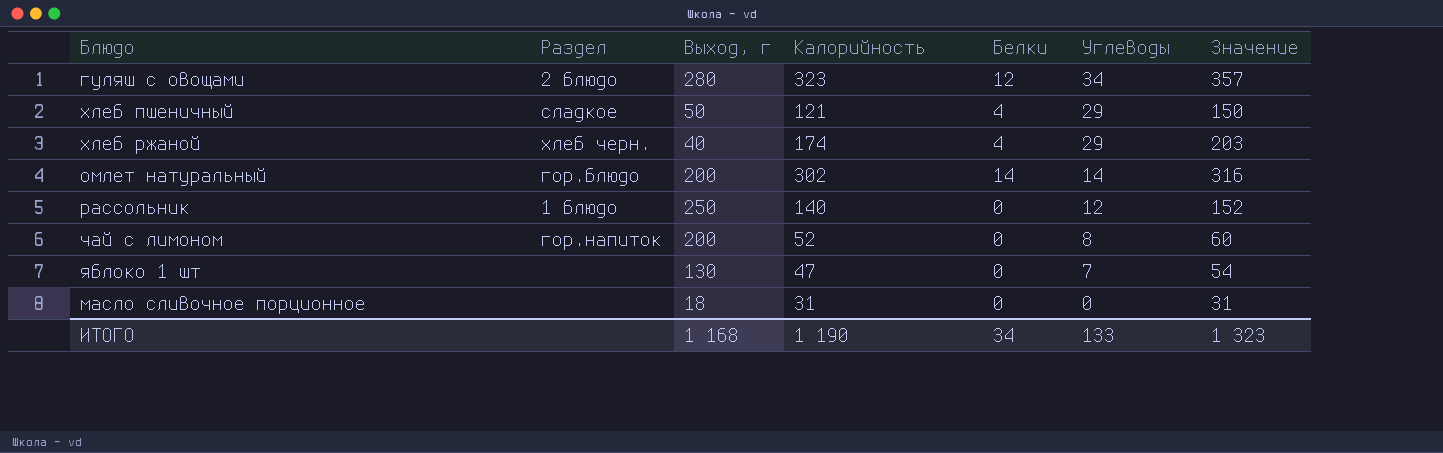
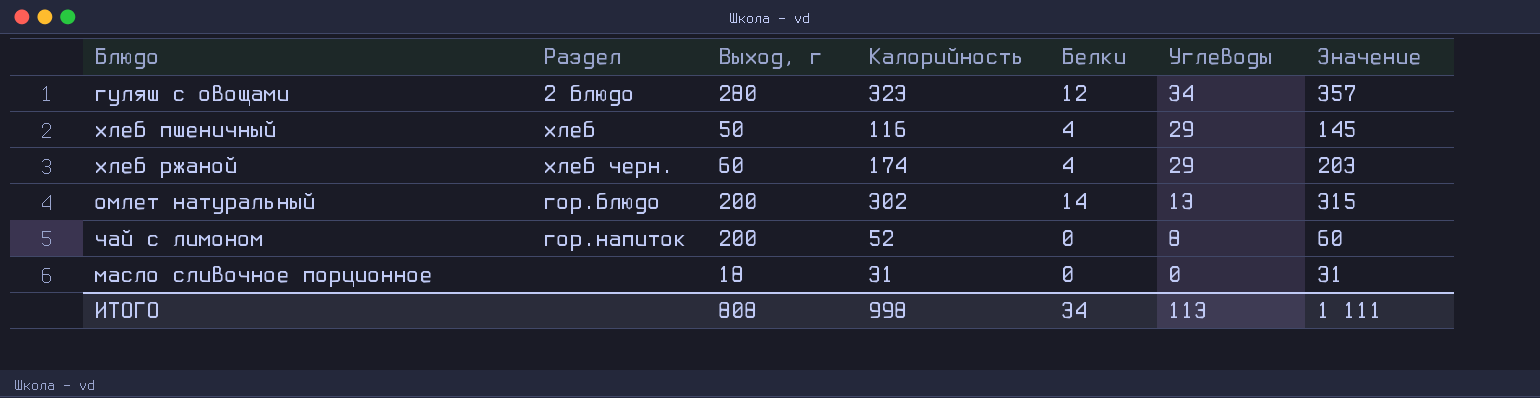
row рассольник: 1 блюдо | 250 | 140 | 0 | 12 | 152 -> none
row яблоко 1 шт: none | 130 | 47 | 0 | 7 | 54 -> none
хлеб пшеничный | Раздел: сладкое -> хлеб
хлеб пшеничный | Калорийность: 121 -> 116
хлеб пшеничный | Значение: 150 -> 145
хлеб ржаной | Выход, г: 40 -> 60
омлет натуральный | Углеводы: 14 -> 13
омлет натуральный | Значение: 316 -> 315
ИТОГО | Выход, г: 1 168 -> 808
ИТОГО | Калорийность: 1 190 -> 998
ИТОГО | Углеводы: 133 -> 113
ИТОГО | Значение: 1 323 -> 1 111

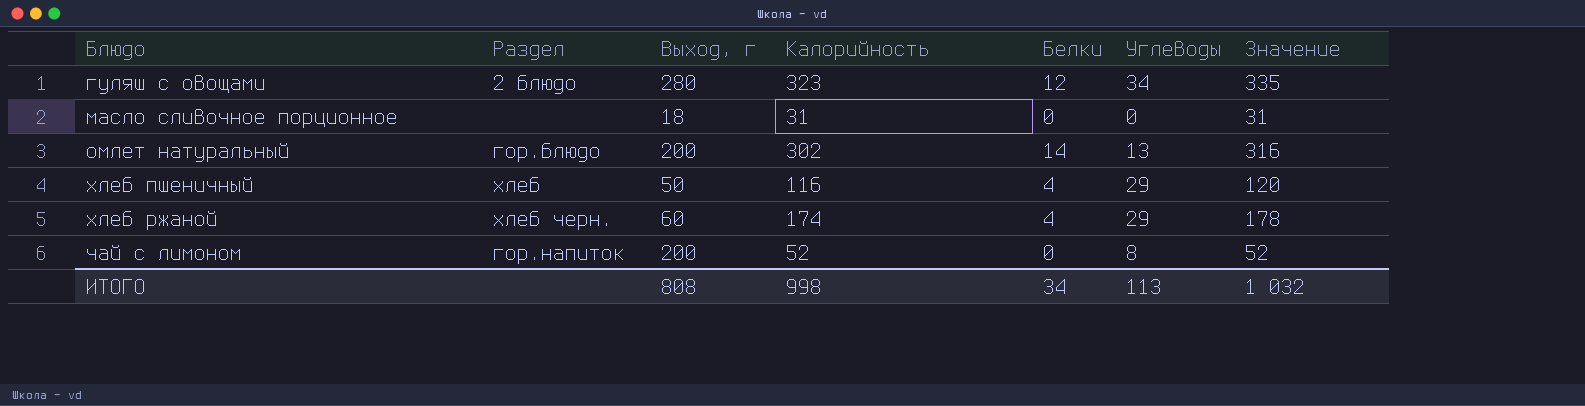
row order: Углеводы descending -> Блюдо ascending
column Значение | formula: [Калорийность] + [Углеводы] -> [Калорийность] + [Белки]
ИТОГО | Значение: 1 111 -> 1 032

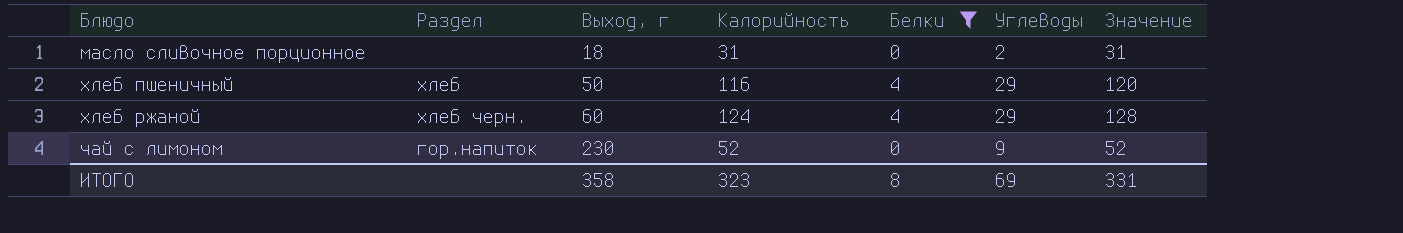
filter: none -> Белки <= 4
масло сливочное порционное | Углеводы: 0 -> 2
хлеб ржаной | Калорийность: 174 -> 124
хлеб ржаной | Значение: 178 -> 128
чай с лимоном | Выход, г: 200 -> 230
чай с лимоном | Углеводы: 8 -> 9
ИТОГО | Выход, г: 808 -> 358
ИТОГО | Калорийность: 998 -> 323
ИТОГО | Белки: 34 -> 8
ИТОГО | Углеводы: 113 -> 69
ИТОГО | Значение: 1 032 -> 331

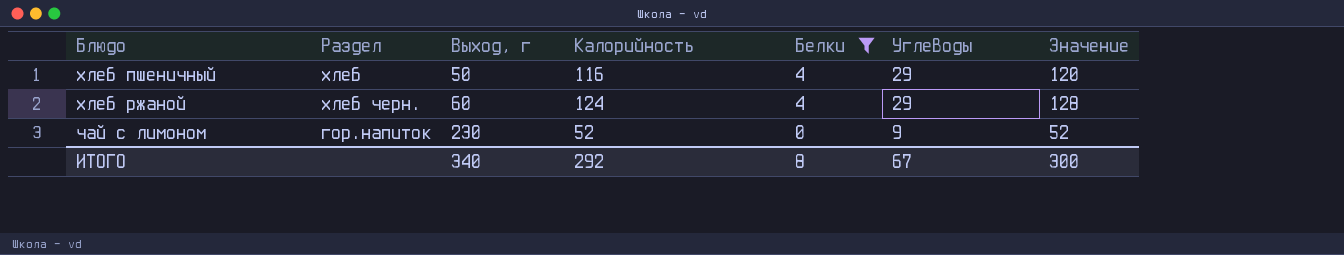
row масло сливочное порционное: none | 18 | 31 | 0 | 2 | 31 -> none
ИТОГО | Выход, г: 358 -> 340
ИТОГО | Калорийность: 323 -> 292
ИТОГО | Углеводы: 69 -> 67
ИТОГО | Значение: 331 -> 300

